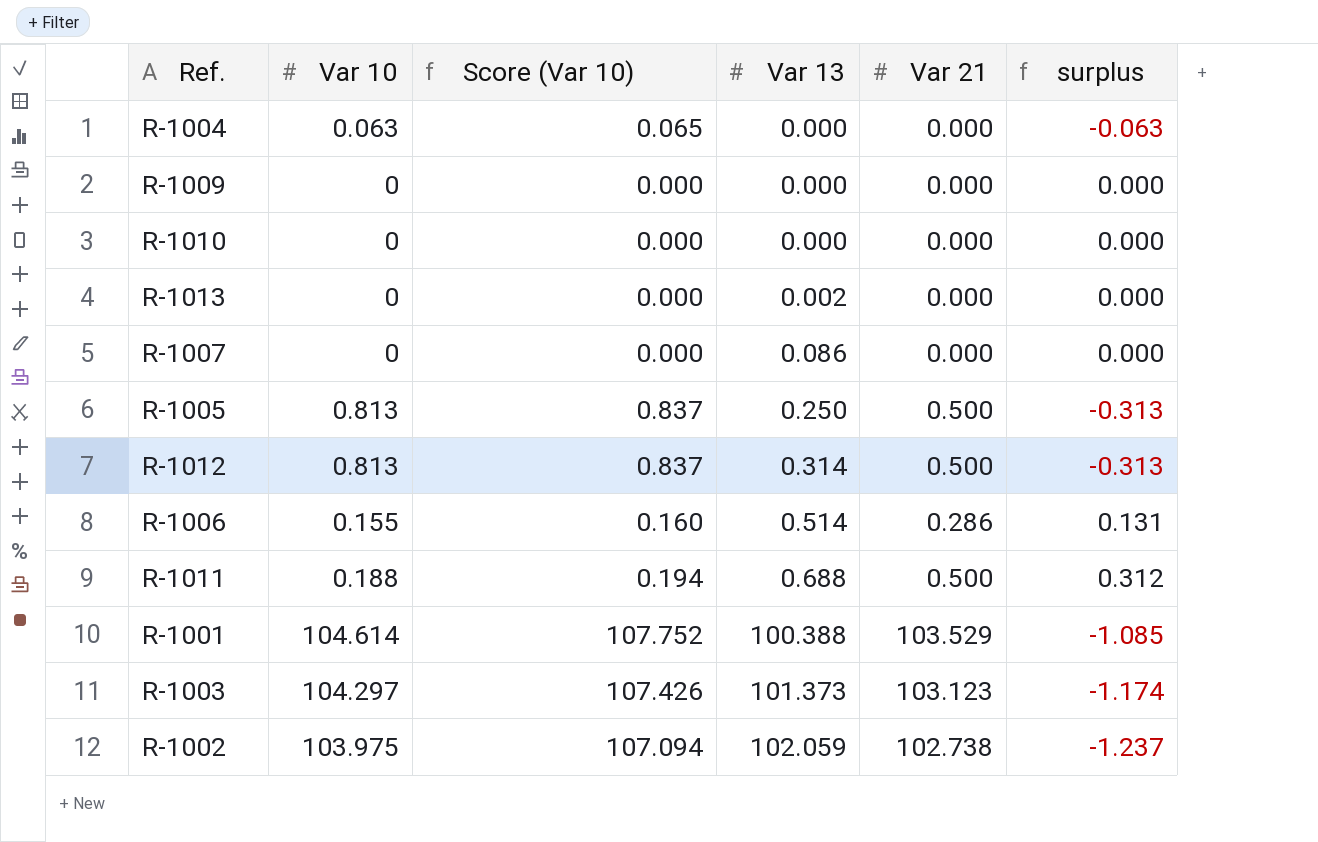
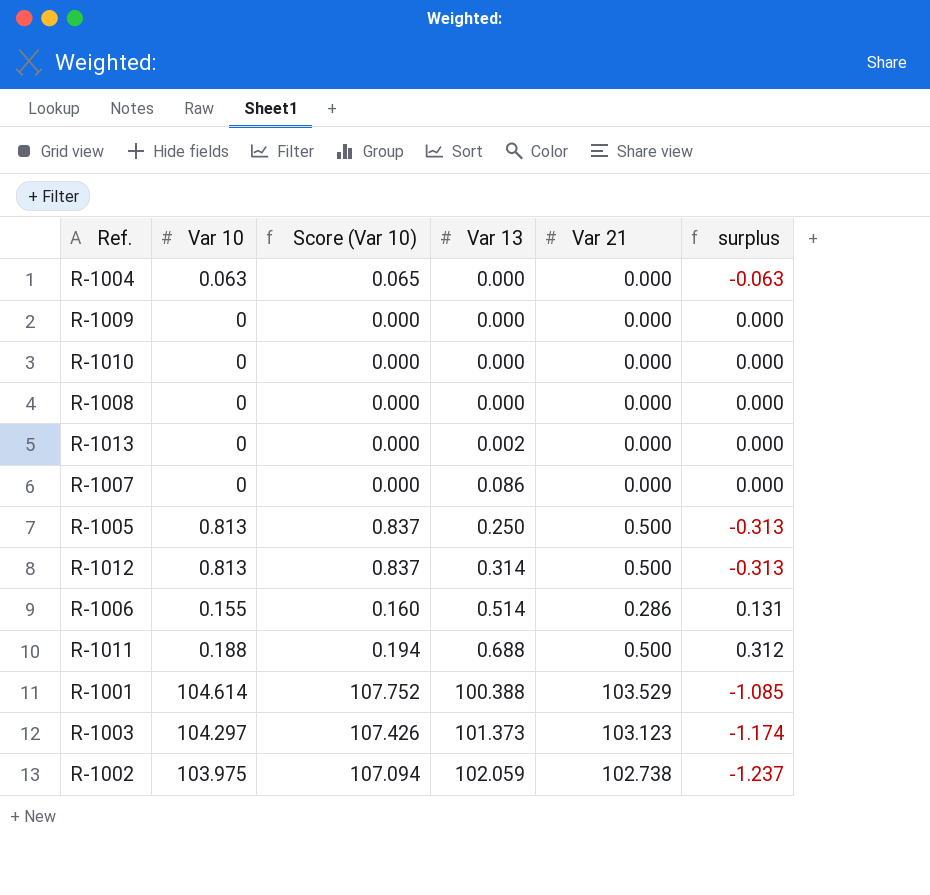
row R-1008: none -> 0 | 0.000 | 0.000 | 0.000 | 0.000

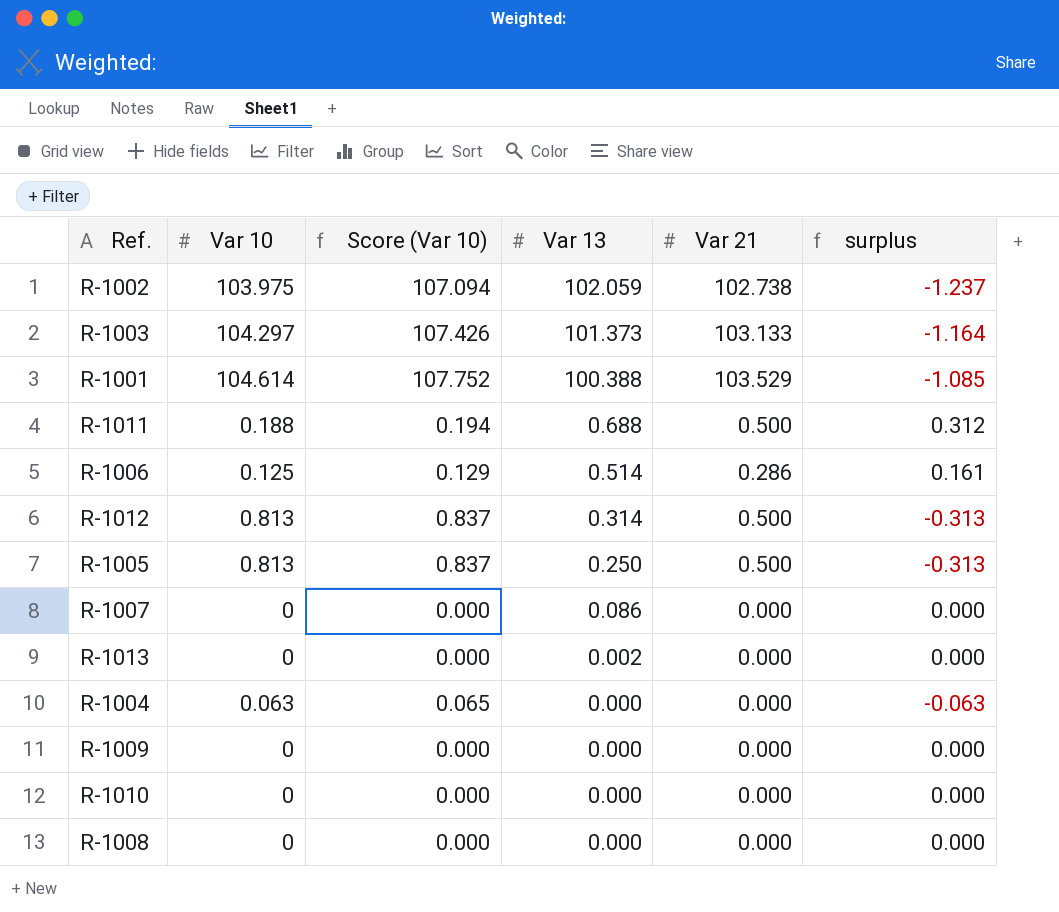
row order: Var 13 ascending -> Var 13 descending
R-1003 | Var 21: 103.123 -> 103.133
R-1003 | surplus: -1.174 -> -1.164
R-1006 | Var 10: 0.155 -> 0.125
R-1006 | Score (Var 10): 0.160 -> 0.129
R-1006 | surplus: 0.131 -> 0.161

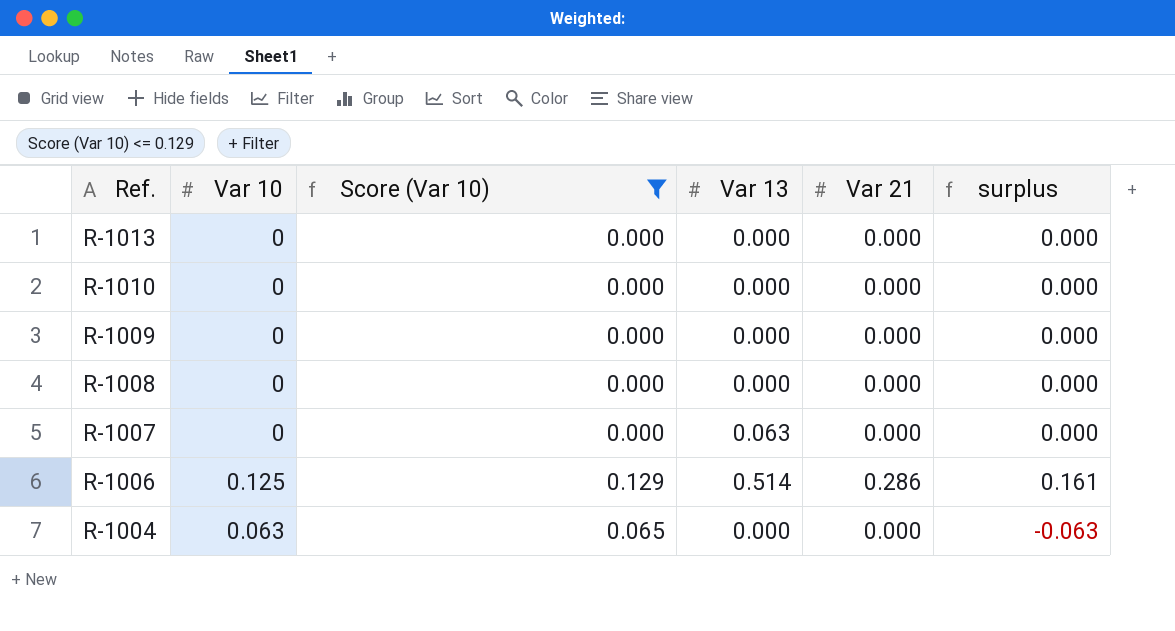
filter: none -> Score (Var 10) <= 0.129
row order: Var 13 descending -> Ref. descending
R-1013 | Var 13: 0.002 -> 0.000
R-1007 | Var 13: 0.086 -> 0.063

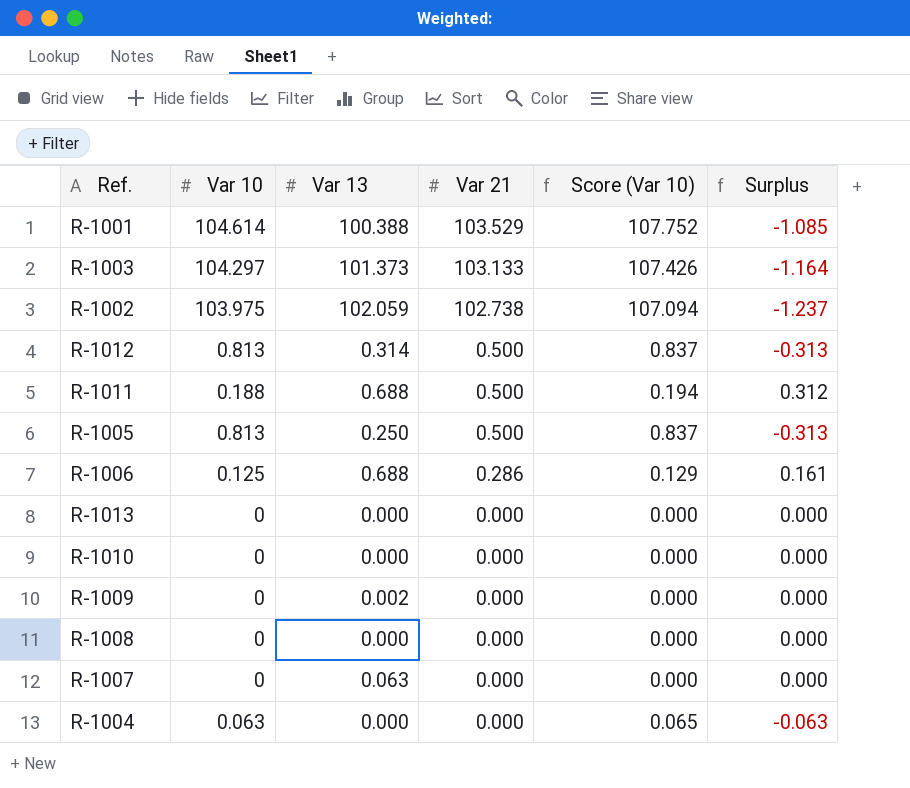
filter: Score (Var 10) <= 0.129 -> none
row order: Ref. descending -> Var 21 descending
column Score (Var 10) | position: 3 -> 5
column name: surplus -> Surplus
R-1006 | Var 13: 0.514 -> 0.688
R-1009 | Var 13: 0.000 -> 0.002

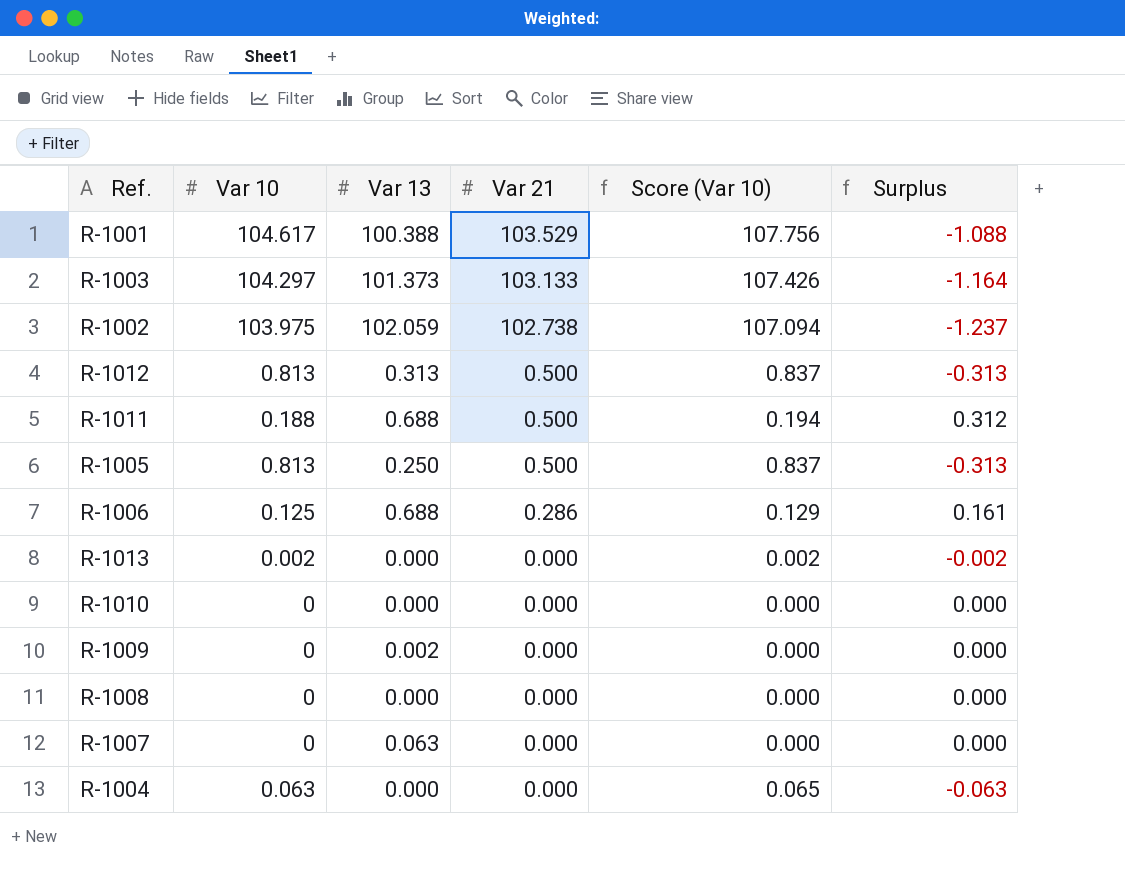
R-1001 | Var 10: 104.614 -> 104.617
R-1001 | Score (Var 10): 107.752 -> 107.756
R-1001 | Surplus: -1.085 -> -1.088
R-1012 | Var 13: 0.314 -> 0.313
R-1013 | Var 10: 0 -> 0.002
R-1013 | Score (Var 10): 0.000 -> 0.002
R-1013 | Surplus: 0.000 -> -0.002

